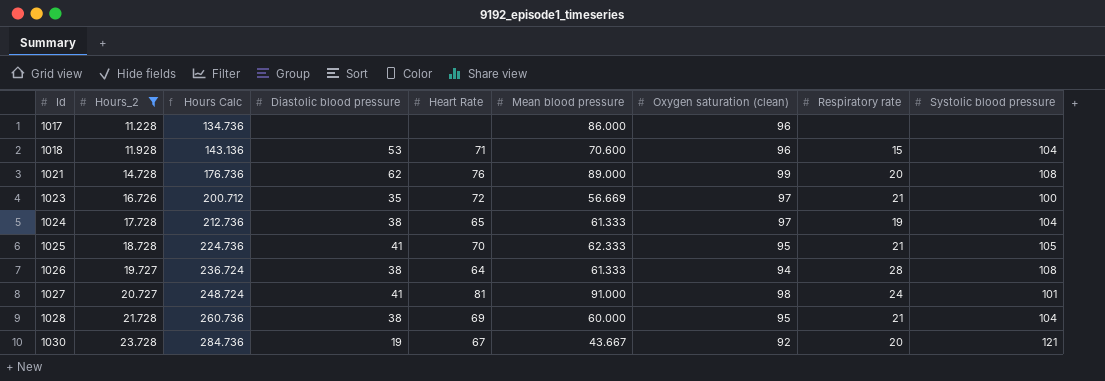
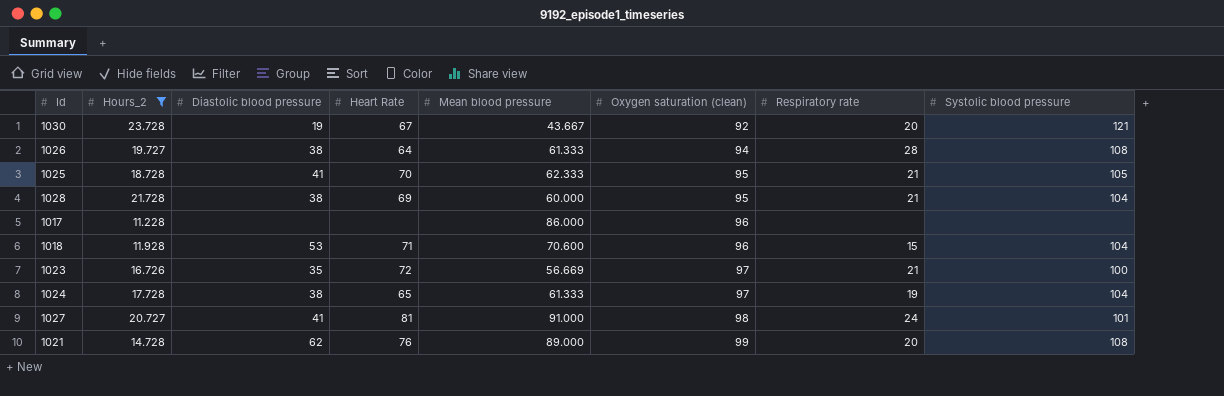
row order: Id ascending -> Oxygen saturation (clean) ascending
column Hours Calc | formula: [Hours_2] * 12 -> none

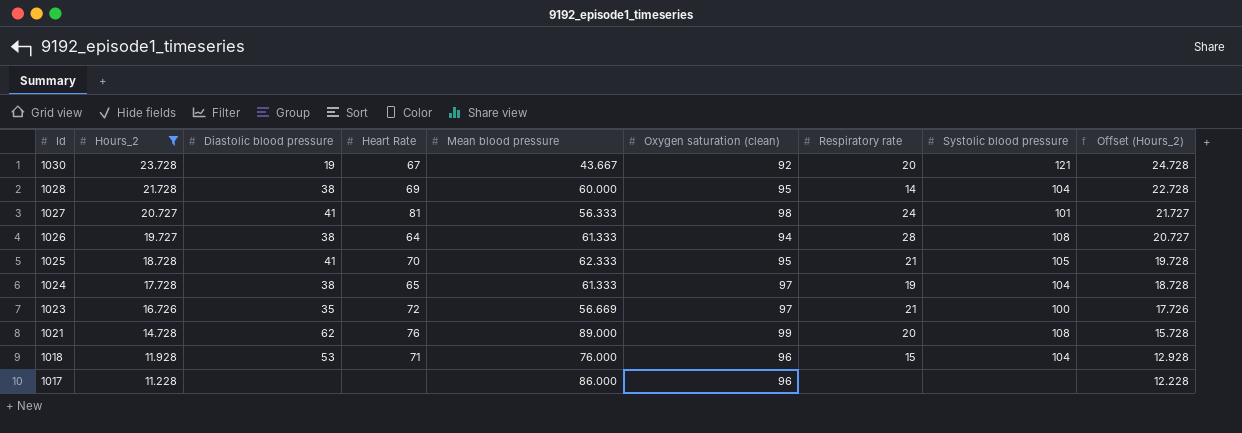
row order: Oxygen saturation (clean) ascending -> Id descending
column Offset (Hours_2) | formula: none -> [Hours_2] + 1
1028 | Respiratory rate: 21 -> 14
1027 | Mean blood pressure: 91.000 -> 56.333
1018 | Mean blood pressure: 70.600 -> 76.000

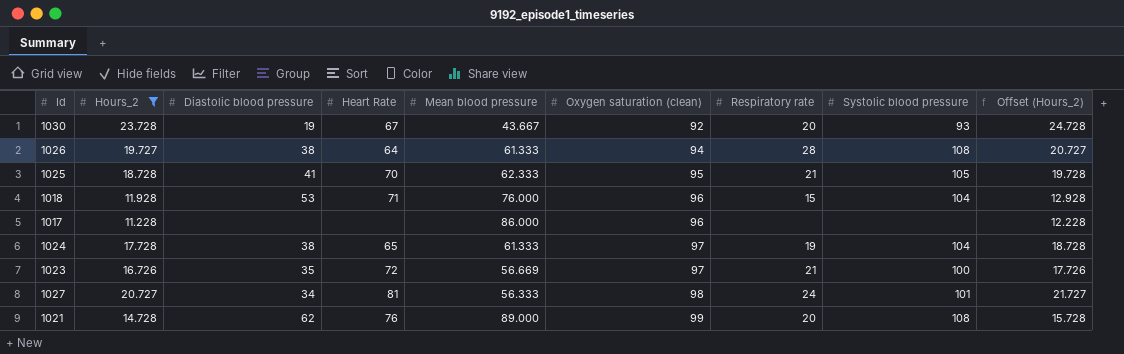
row order: Id descending -> Oxygen saturation (clean) ascending
row 1028: 21.728 | 38 | 69 | 60.000 | 95 | 14 | 104 | 22.728 -> none
1030 | Systolic blood pressure: 121 -> 93
1027 | Diastolic blood pressure: 41 -> 34

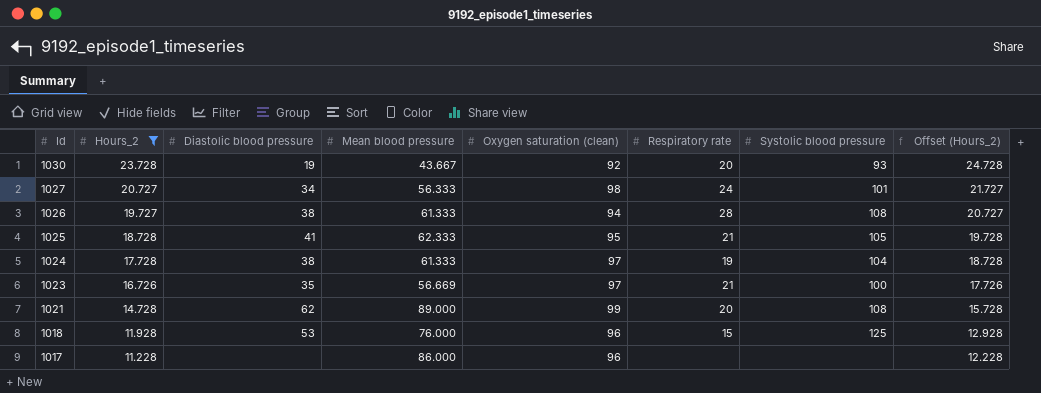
row order: Oxygen saturation (clean) ascending -> Id descending
column Heart Rate | position: 4 -> none
1018 | Systolic blood pressure: 104 -> 125

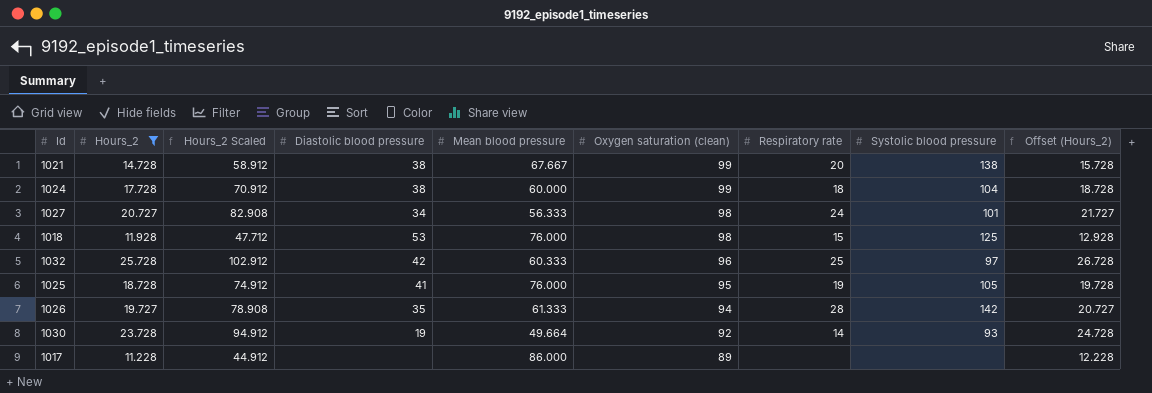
row order: Id descending -> Oxygen saturation (clean) descending
column Hours_2 Scaled | formula: none -> [Hours_2] * 4
row 1023: 16.726 | 35 | 56.669 | 97 | 21 | 100 | 17.726 -> none
1021 | Diastolic blood pressure: 62 -> 38
1021 | Mean blood pressure: 89.000 -> 67.667
1021 | Systolic blood pressure: 108 -> 138
1024 | Mean blood pressure: 61.333 -> 60.000
1024 | Oxygen saturation (clean): 97 -> 99
1024 | Respiratory rate: 19 -> 18
1018 | Oxygen saturation (clean): 96 -> 98
row 1032: none -> 25.728 | 102.912 | 42 | 60.333 | 96 | 25 | 97 | 26.728
1025 | Mean blood pressure: 62.333 -> 76.000
1025 | Respiratory rate: 21 -> 19
1026 | Diastolic blood pressure: 38 -> 35
1026 | Systolic blood pressure: 108 -> 142
1030 | Mean blood pressure: 43.667 -> 49.664
1030 | Respiratory rate: 20 -> 14
1017 | Oxygen saturation (clean): 96 -> 89

